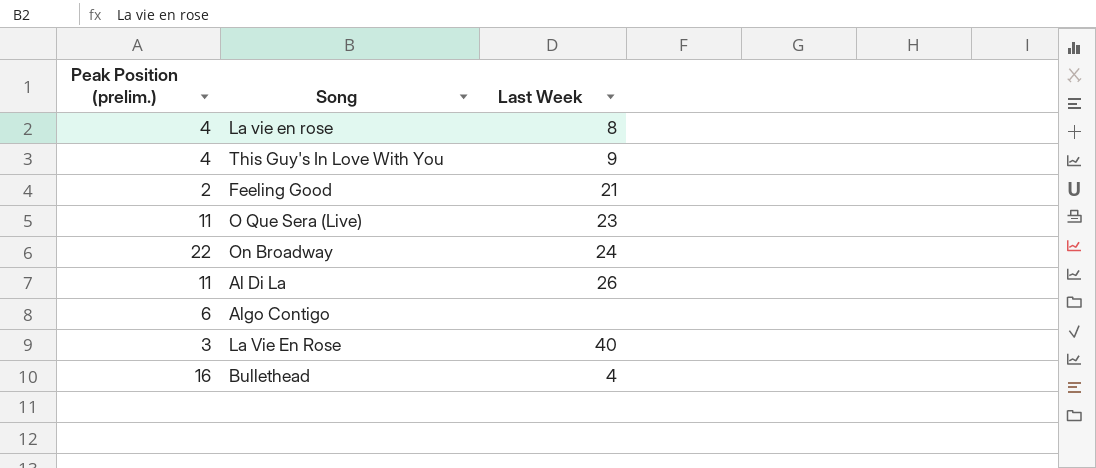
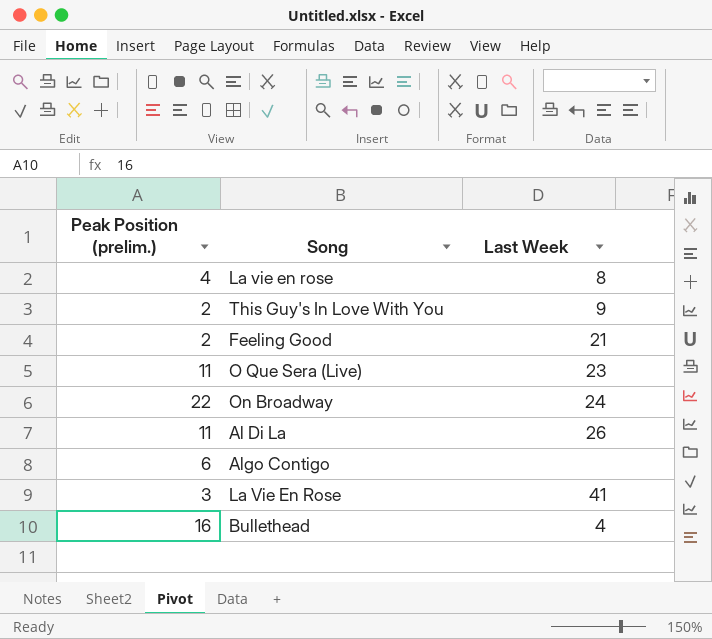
This Guy's In Love With You | Peak Position (prelim.): 4 -> 2
La Vie En Rose | Last Week: 40 -> 41

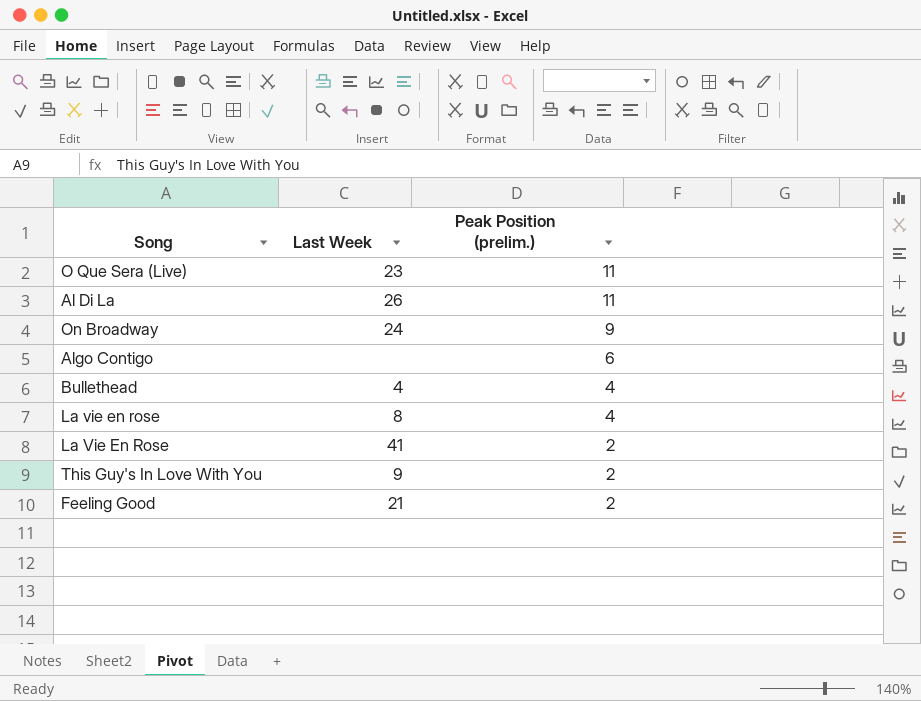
row order: none -> Peak Position (prelim.) descending
column Peak Position (prelim.) | position: 1 -> 3
On Broadway | Peak Position (prelim.): 22 -> 9
Bullethead | Peak Position (prelim.): 16 -> 4
La Vie En Rose | Peak Position (prelim.): 3 -> 2

